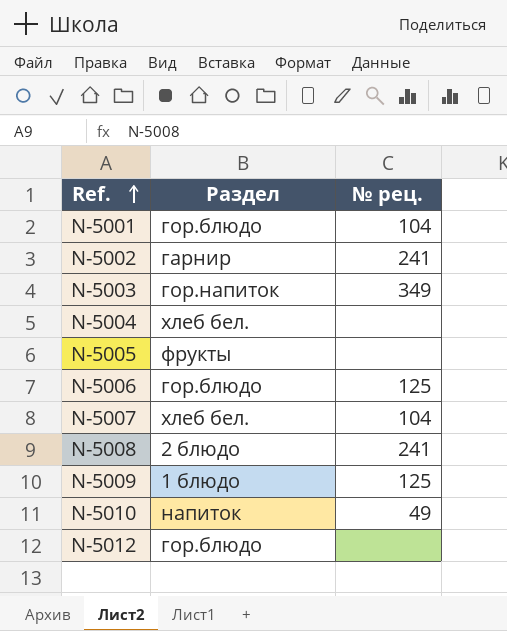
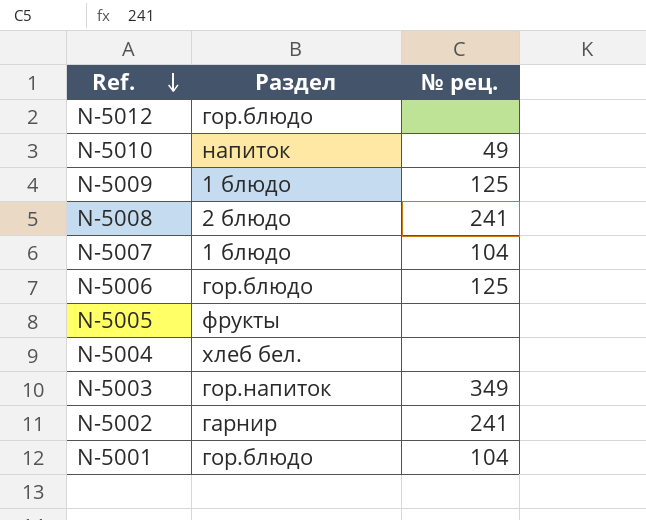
row order: Ref. ascending -> Ref. descending
N-5007 | Раздел: хлеб бел. -> 1 блюдо

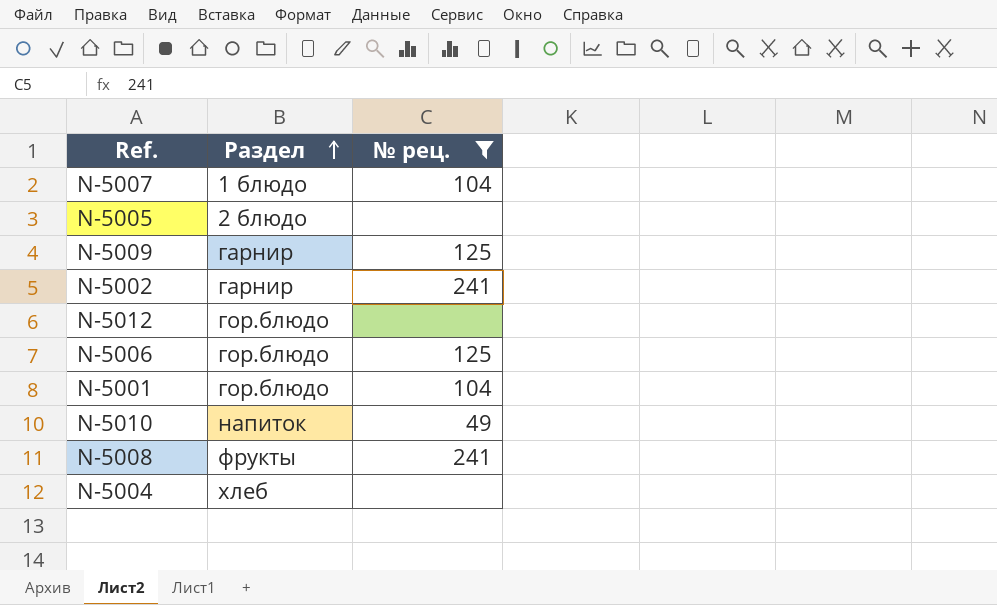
filter: none -> № рец. != 349
row order: Ref. descending -> Раздел ascending
N-5005 | Раздел: фрукты -> 2 блюдо
N-5009 | Раздел: 1 блюдо -> гарнир
N-5008 | Раздел: 2 блюдо -> фрукты
N-5004 | Раздел: хлеб бел. -> хлеб

